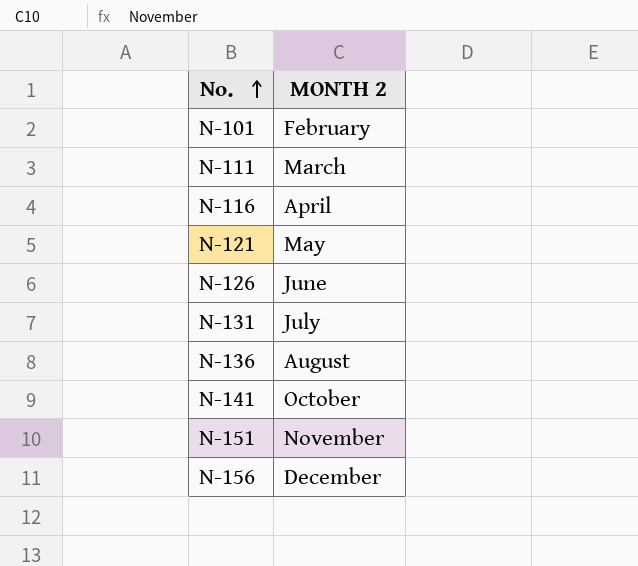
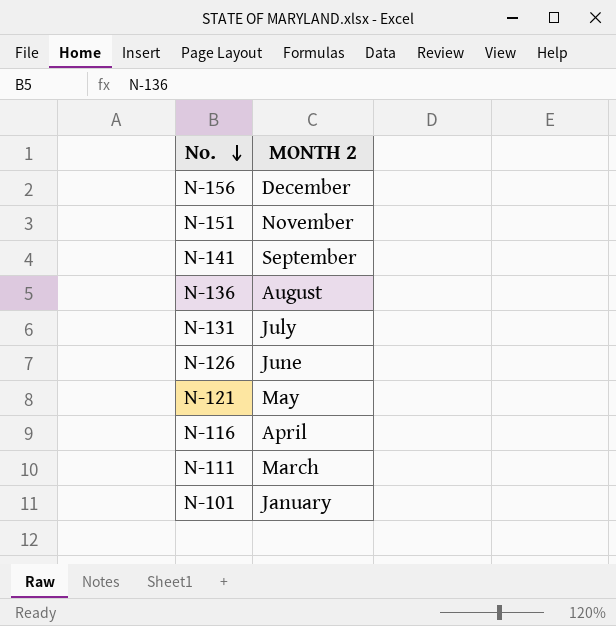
row order: No. ascending -> No. descending
N-141 | MONTH 2: October -> September
N-101 | MONTH 2: February -> January

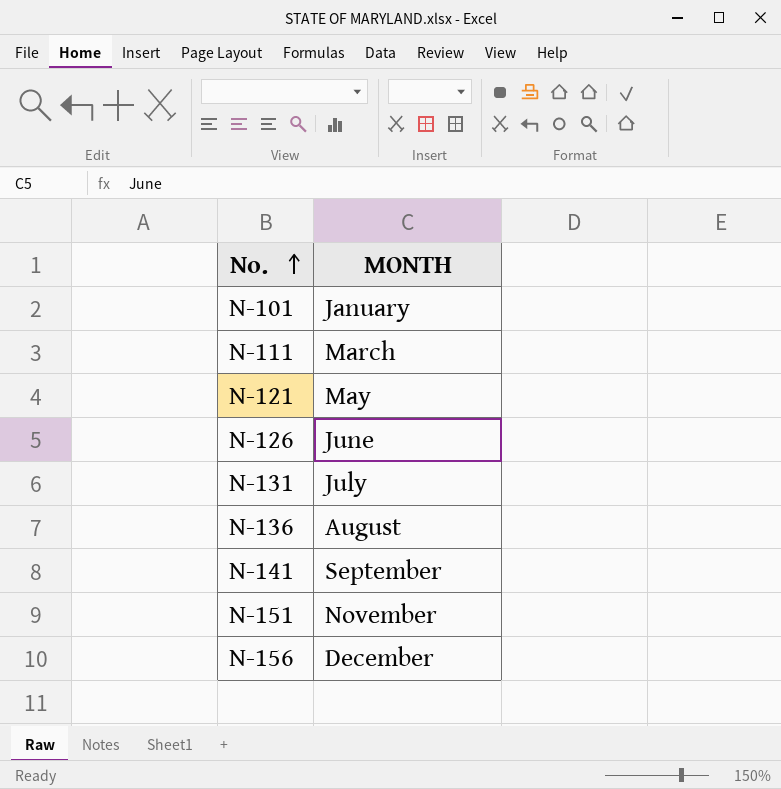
row order: No. descending -> No. ascending
column name: MONTH 2 -> MONTH
row N-116: April -> none

